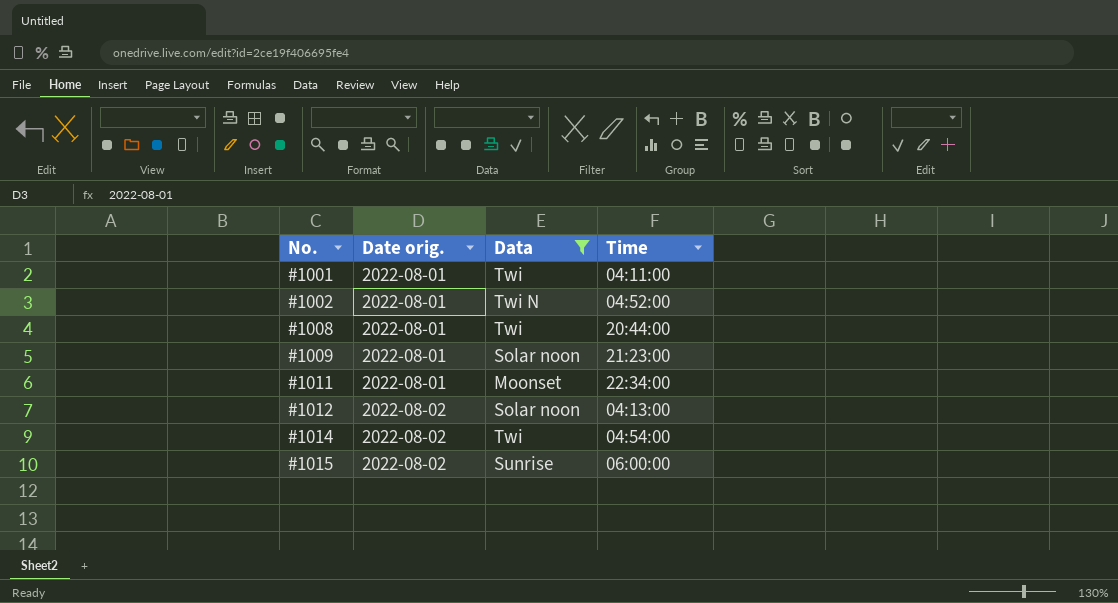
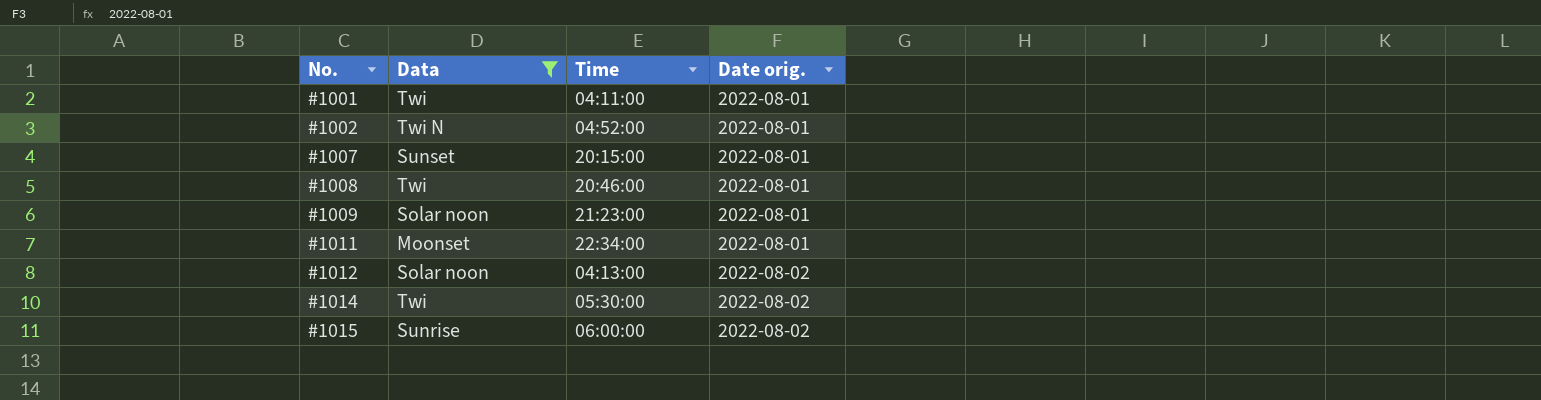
column Date orig. | position: 2 -> 4
row #1007: none -> Sunset | 20:15:00 | 2022-08-01
#1008 | Time: 20:44:00 -> 20:46:00
#1014 | Time: 04:54:00 -> 05:30:00

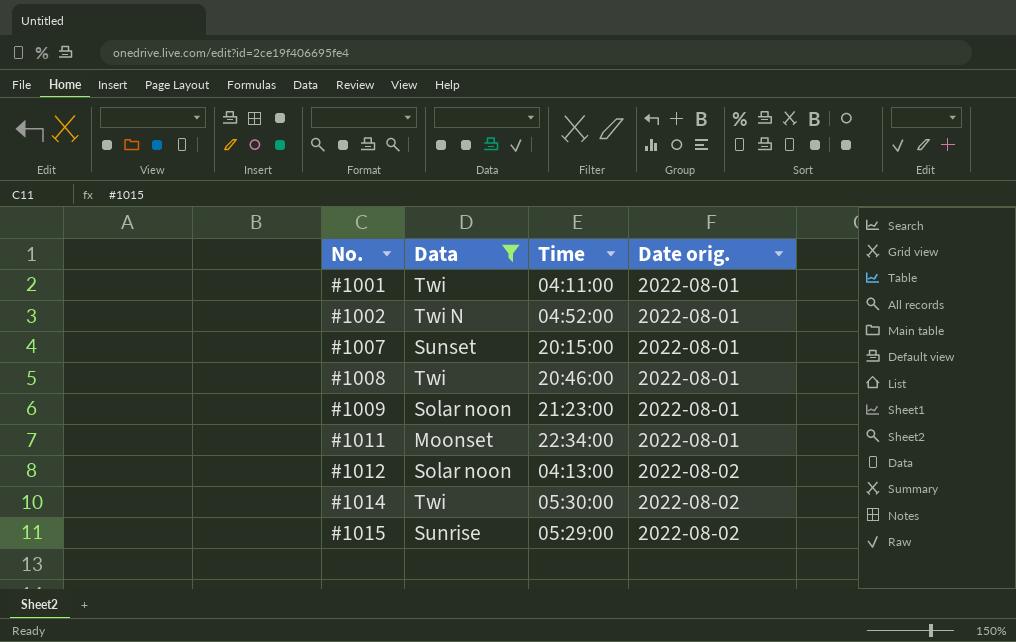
#1015 | Time: 06:00:00 -> 05:29:00

